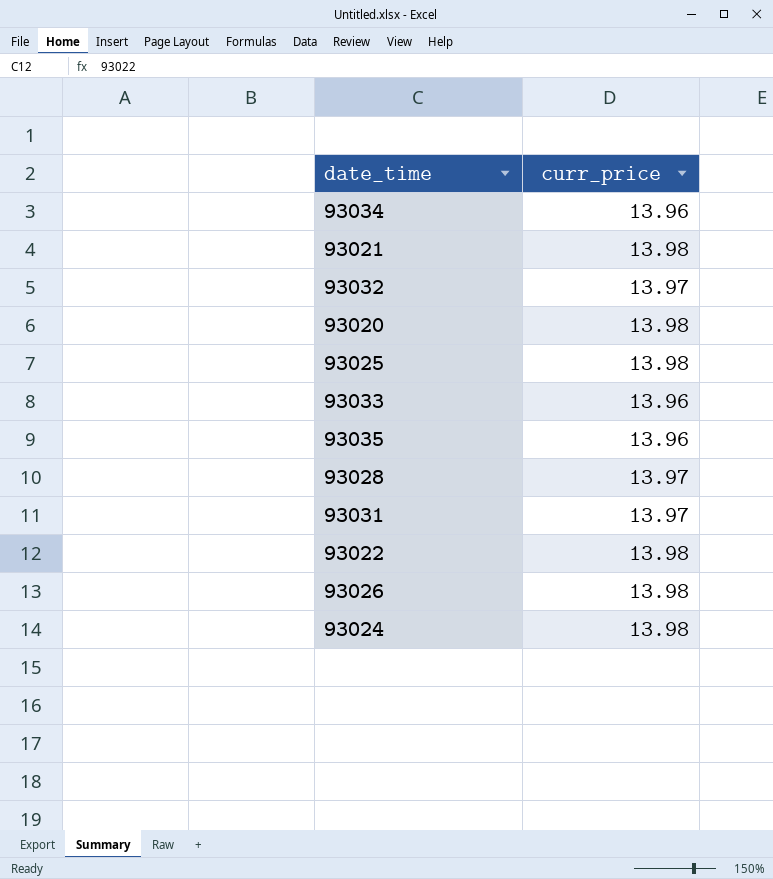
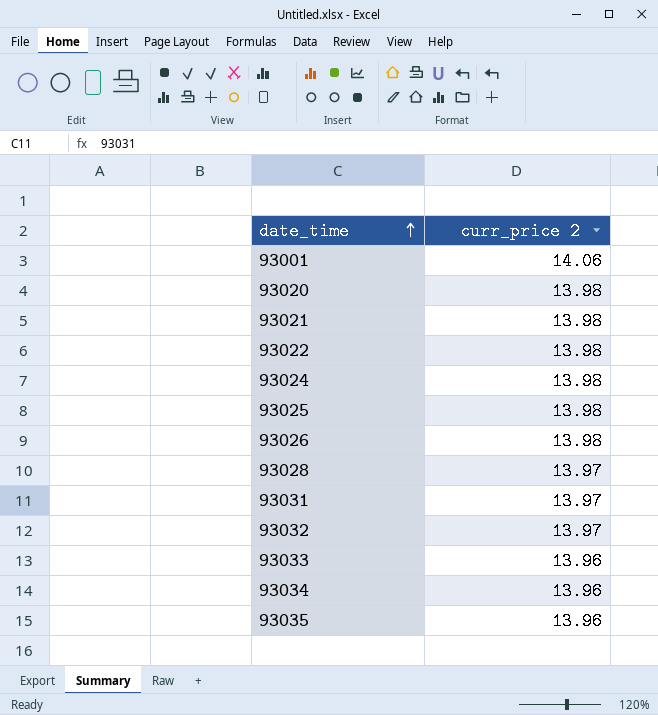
row order: none -> date_time ascending
column name: curr_price -> curr_price 2
row 93001: none -> 14.06

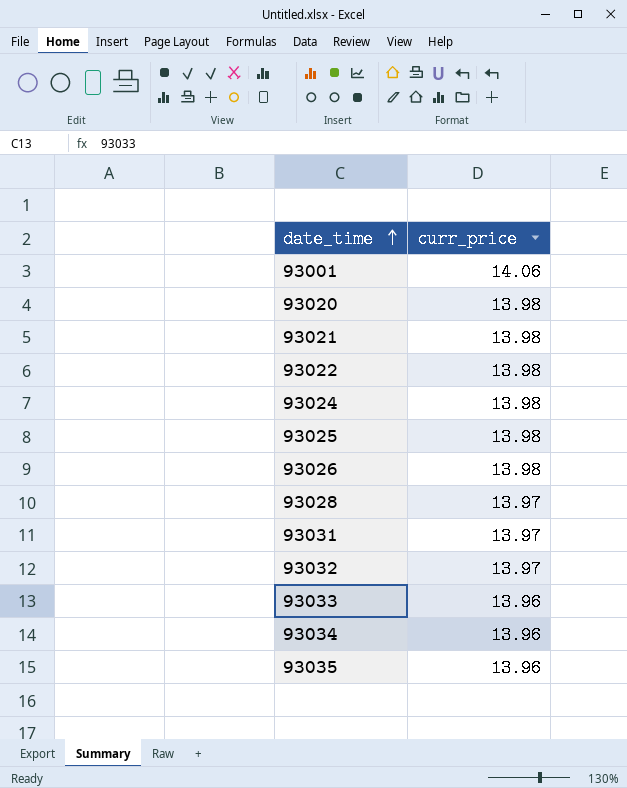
column name: curr_price 2 -> curr_price

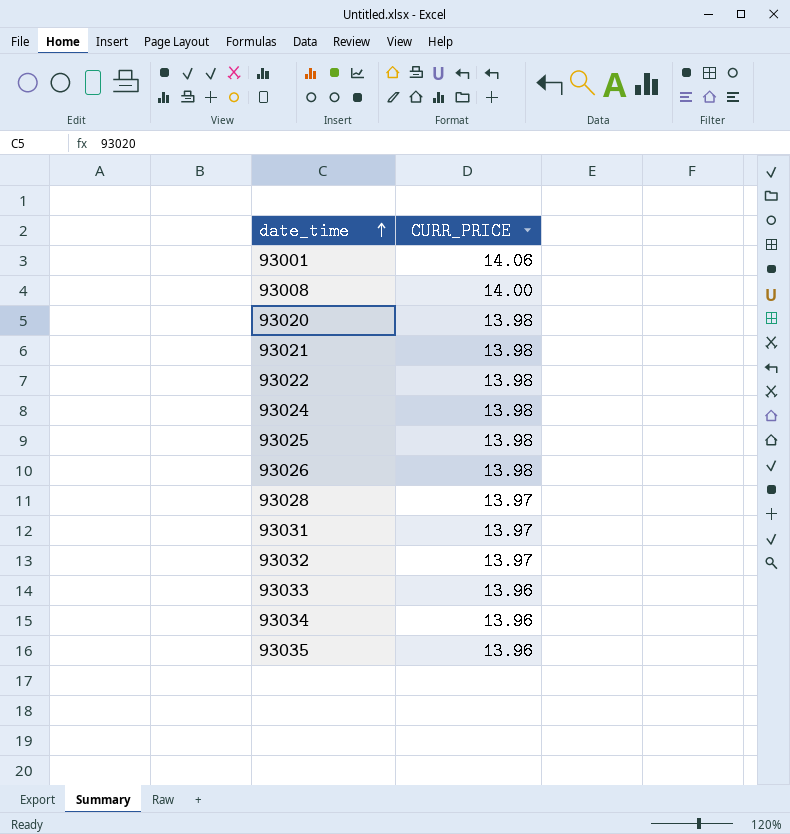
column name: curr_price -> CURR_PRICE
row 93008: none -> 14.00

